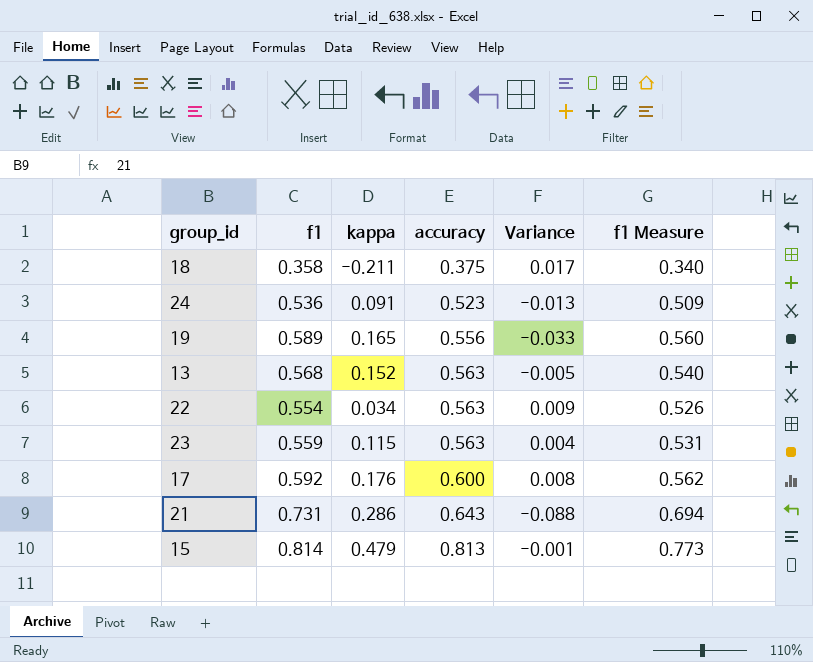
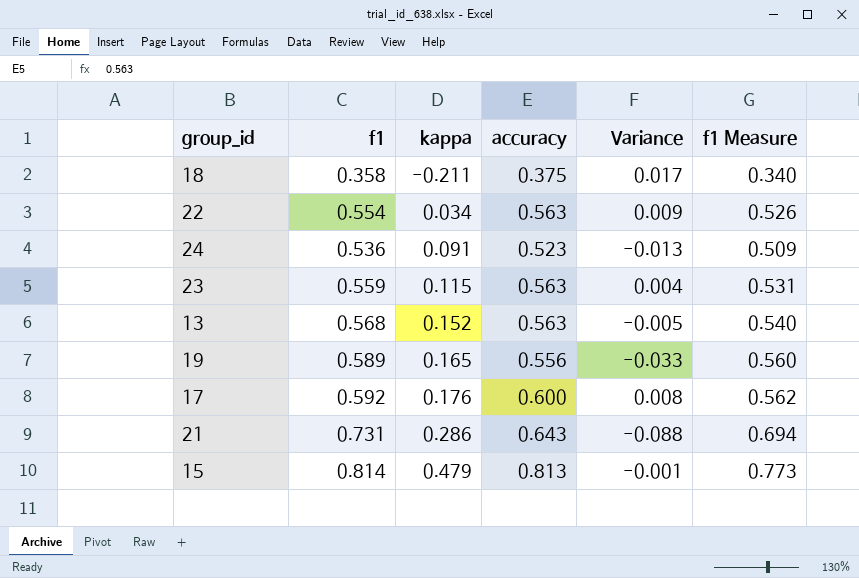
row order: accuracy ascending -> kappa ascending

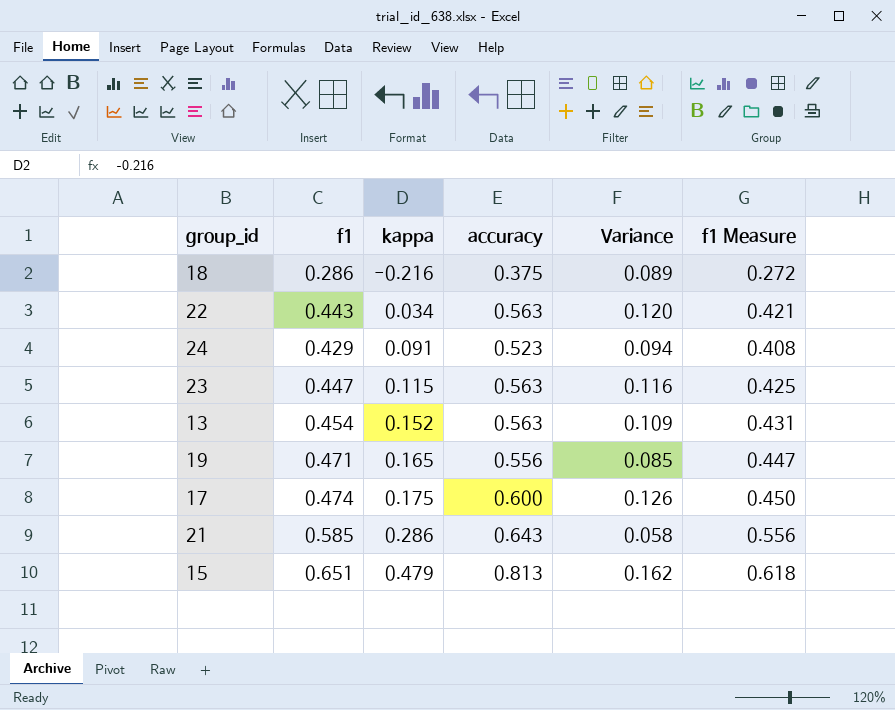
18 | f1: 0.358 -> 0.286
18 | kappa: -0.211 -> -0.216
18 | Variance: 0.017 -> 0.089
18 | f1 Measure: 0.340 -> 0.272
22 | f1: 0.554 -> 0.443
22 | Variance: 0.009 -> 0.120
22 | f1 Measure: 0.526 -> 0.421
24 | f1: 0.536 -> 0.429
24 | Variance: -0.013 -> 0.094
24 | f1 Measure: 0.509 -> 0.408
23 | f1: 0.559 -> 0.447
23 | Variance: 0.004 -> 0.116
23 | f1 Measure: 0.531 -> 0.425
13 | f1: 0.568 -> 0.454
13 | Variance: -0.005 -> 0.109
13 | f1 Measure: 0.540 -> 0.431
19 | f1: 0.589 -> 0.471
19 | Variance: -0.033 -> 0.085
19 | f1 Measure: 0.560 -> 0.447
17 | f1: 0.592 -> 0.474
17 | kappa: 0.176 -> 0.175
17 | Variance: 0.008 -> 0.126
17 | f1 Measure: 0.562 -> 0.450
21 | f1: 0.731 -> 0.585
21 | Variance: -0.088 -> 0.058
21 | f1 Measure: 0.694 -> 0.556
15 | f1: 0.814 -> 0.651
15 | Variance: -0.001 -> 0.162
15 | f1 Measure: 0.773 -> 0.618

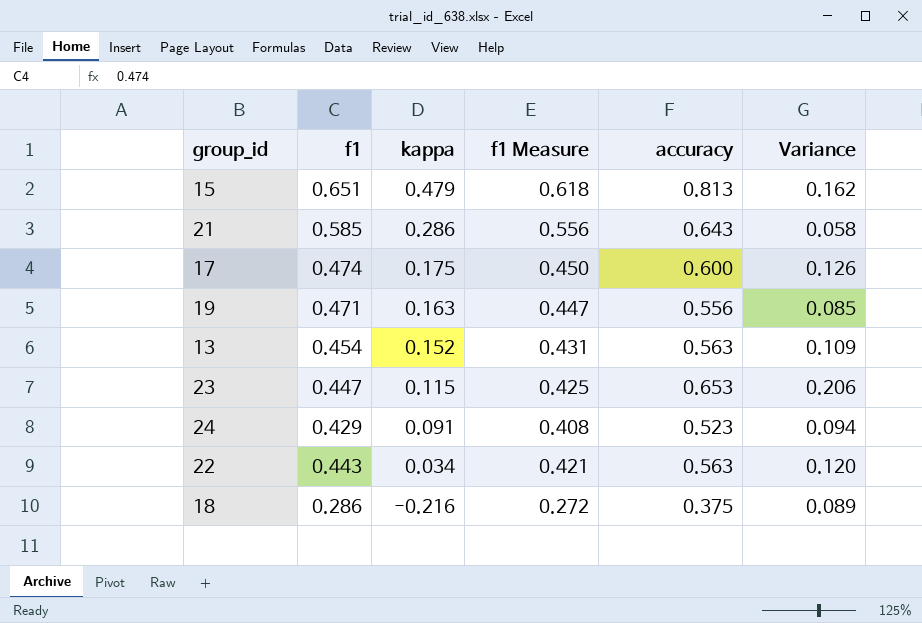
row order: kappa ascending -> kappa descending
column f1 Measure | position: 6 -> 4
19 | kappa: 0.165 -> 0.163
23 | accuracy: 0.563 -> 0.653
23 | Variance: 0.116 -> 0.206

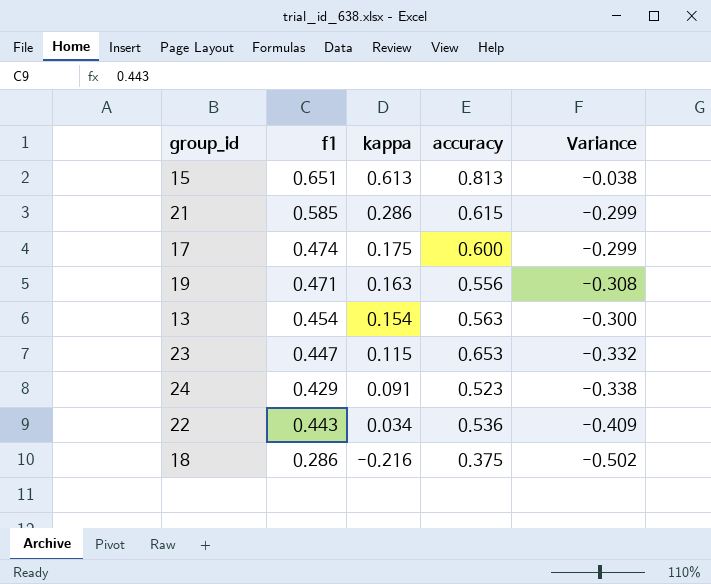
column f1 Measure | formula: [f1] * 0.95 -> none
column Variance | formula: [accuracy] - [f1] -> [kappa] - [f1]
15 | kappa: 0.479 -> 0.613
21 | accuracy: 0.643 -> 0.615
13 | kappa: 0.152 -> 0.154
22 | accuracy: 0.563 -> 0.536

